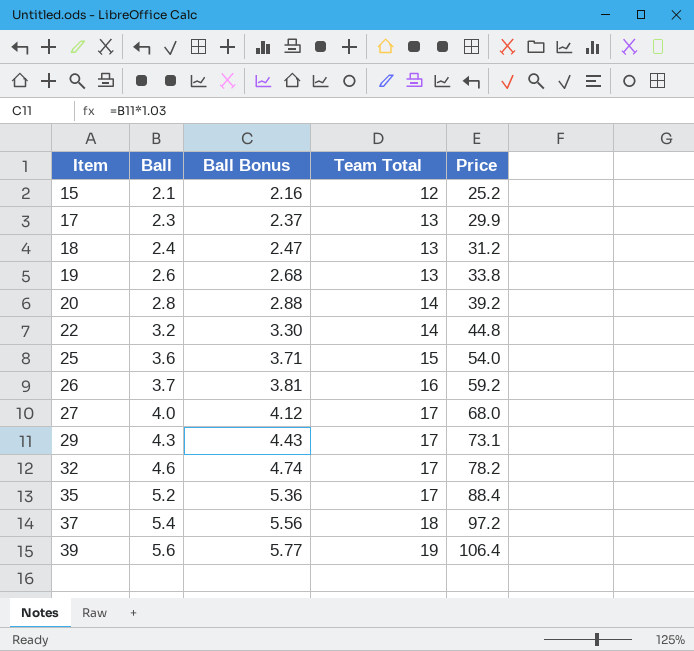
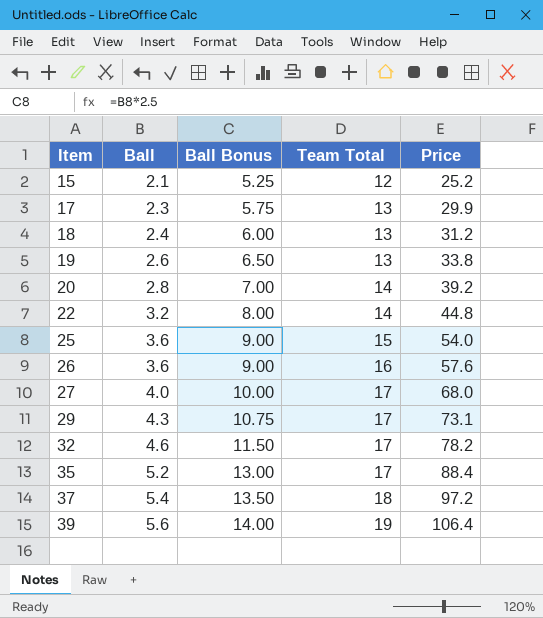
column Ball Bonus | formula: [Ball] * 1.03 -> [Ball] * 2.5
26 | Ball: 3.7 -> 3.6
26 | Price: 59.2 -> 57.6

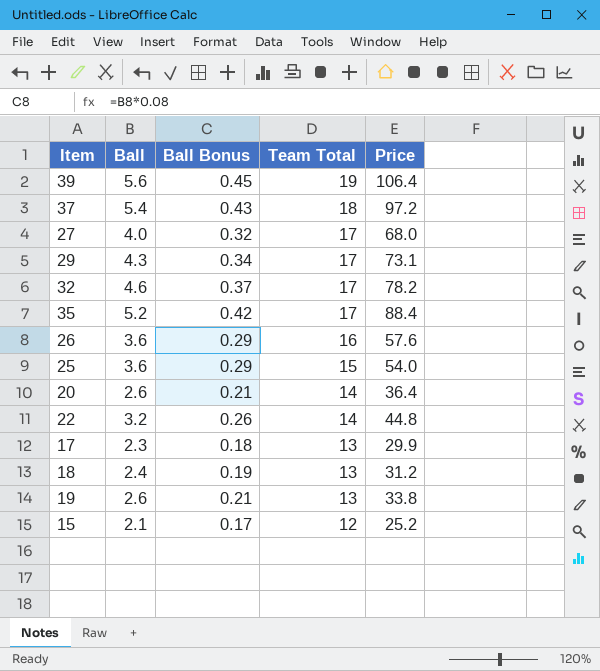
row order: Item ascending -> Team Total descending
column Ball Bonus | formula: [Ball] * 2.5 -> [Ball] * 0.08
20 | Ball: 2.8 -> 2.6
20 | Price: 39.2 -> 36.4

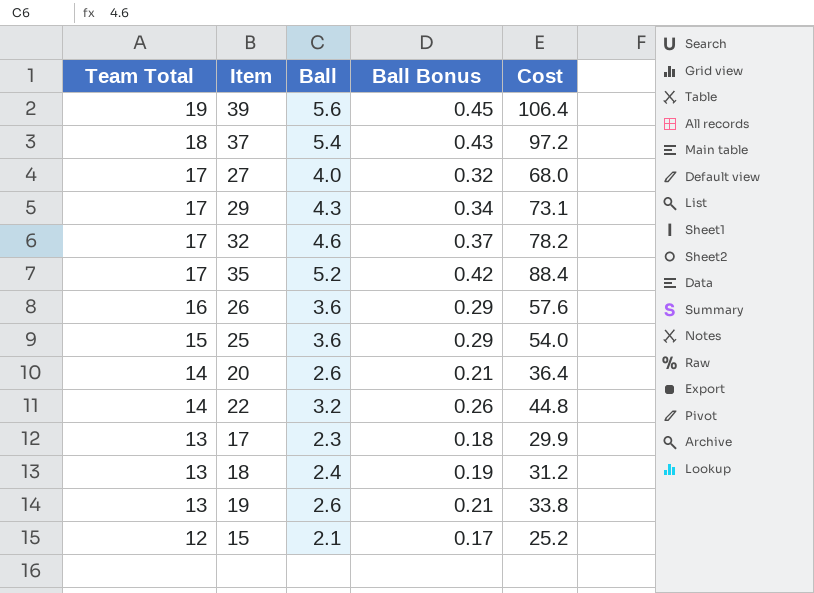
column Team Total | position: 4 -> 1
column name: Price -> Cost

